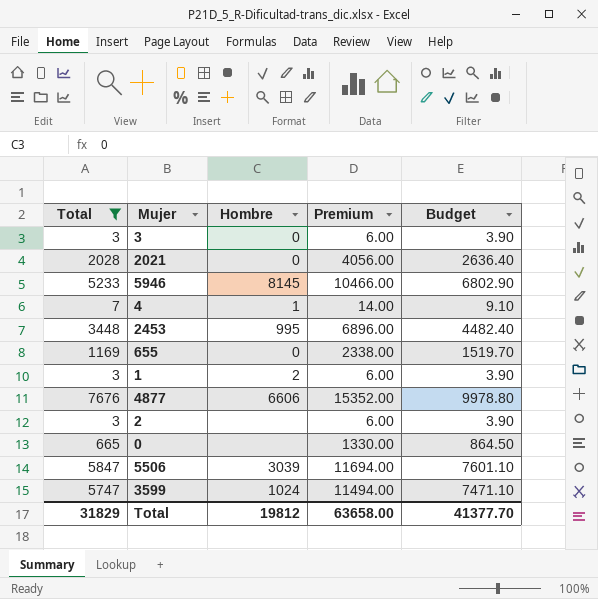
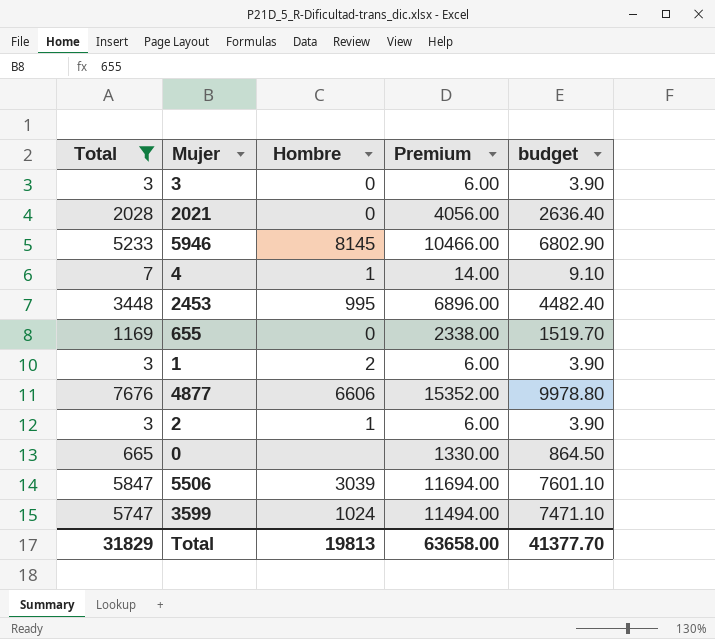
column name: Budget -> budget
2 | Hombre: none -> 1
Total | Hombre: 19812 -> 19813

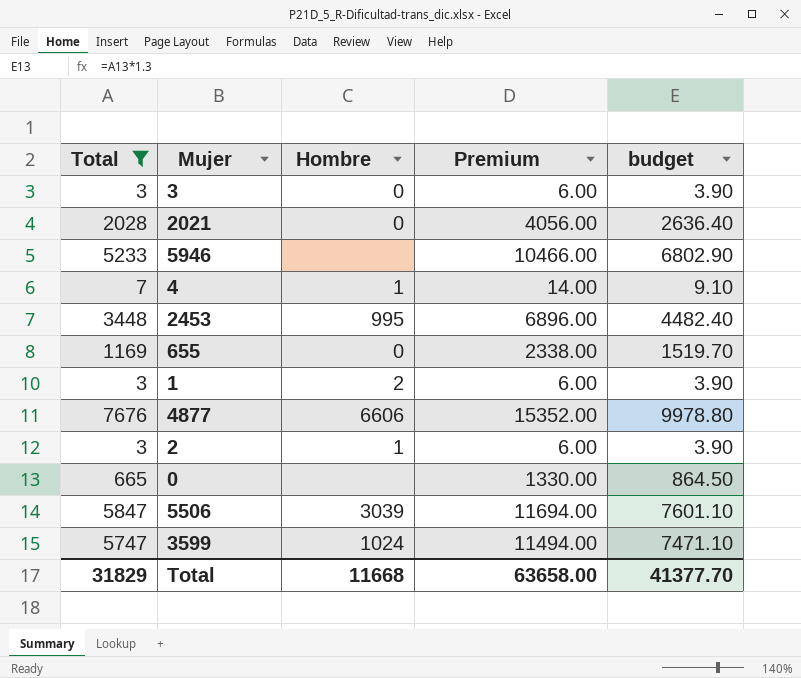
5946 | Hombre: 8145 -> none
Total | Hombre: 19813 -> 11668

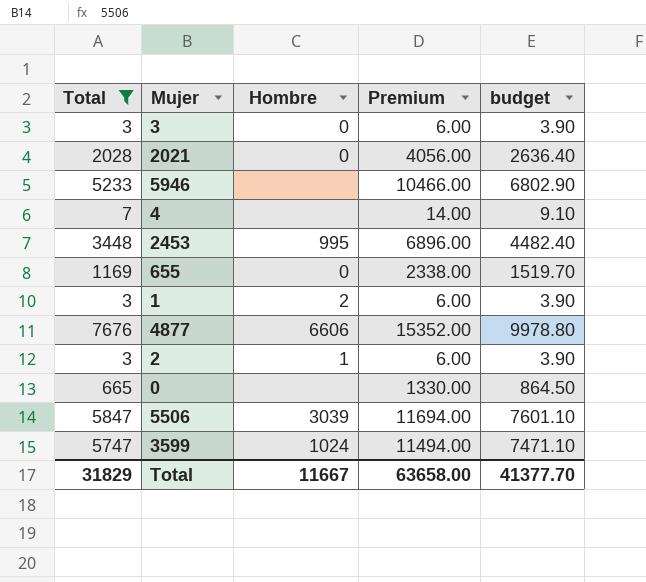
4 | Hombre: 1 -> none
Total | Hombre: 11668 -> 11667

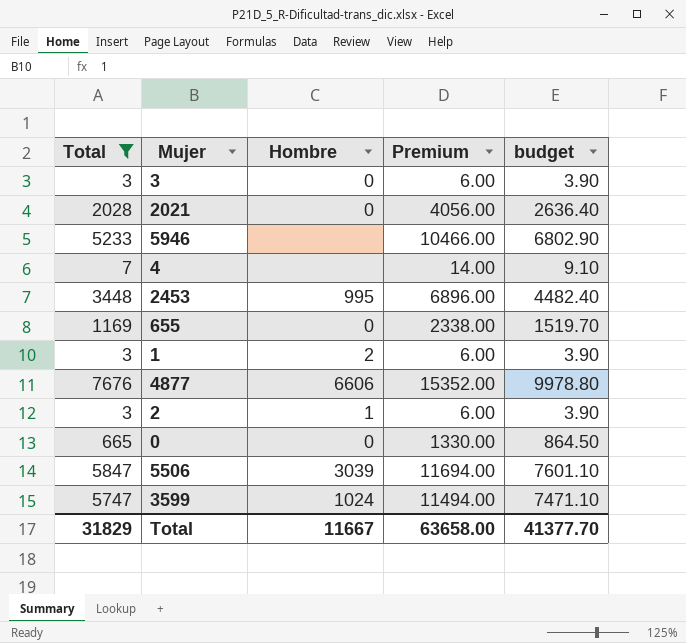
0 | Hombre: none -> 0

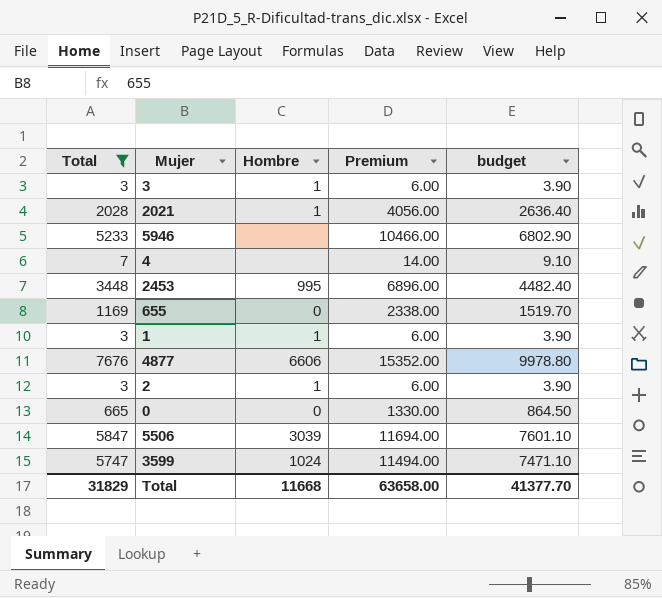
3 | Hombre: 0 -> 1
2021 | Hombre: 0 -> 1
1 | Hombre: 2 -> 1
Total | Hombre: 11667 -> 11668

